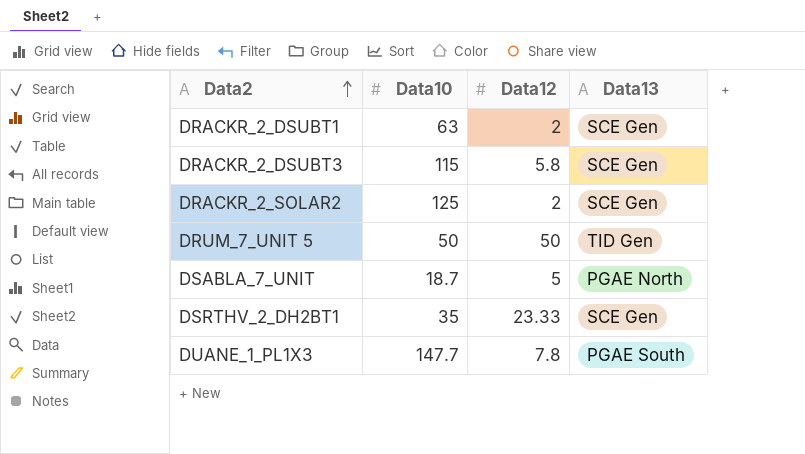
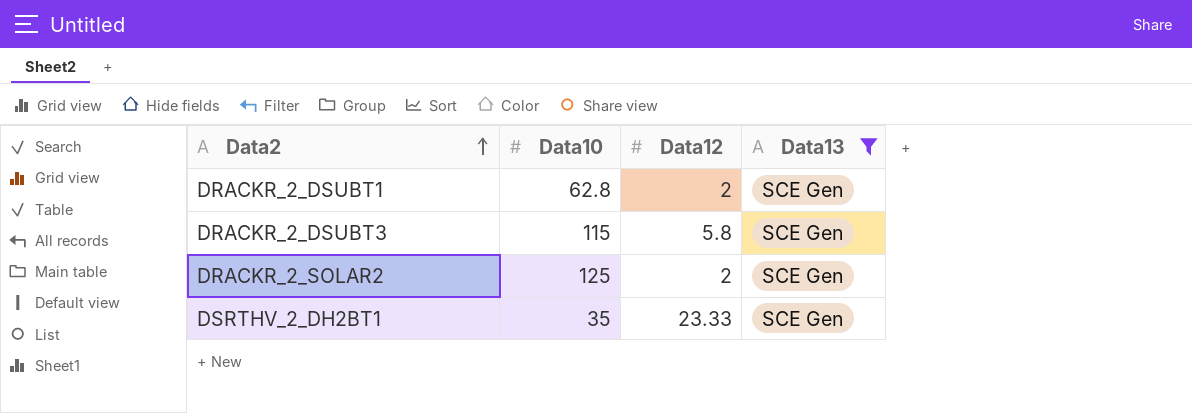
filter: none -> Data13 = SCE Gen
DRACKR_2_DSUBT1 | Data10: 63 -> 62.8

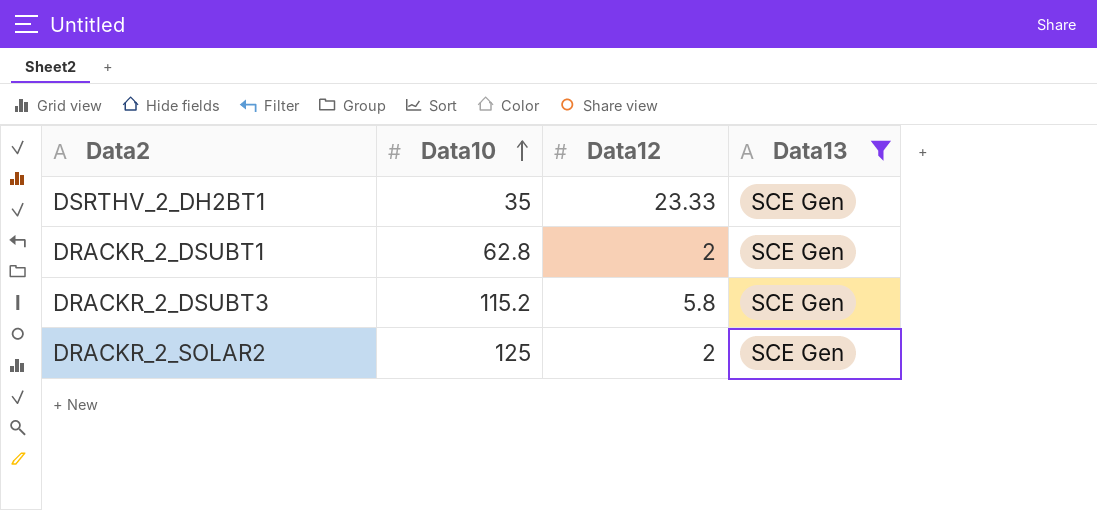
row order: Data2 ascending -> Data10 ascending
DRACKR_2_DSUBT3 | Data10: 115 -> 115.2

